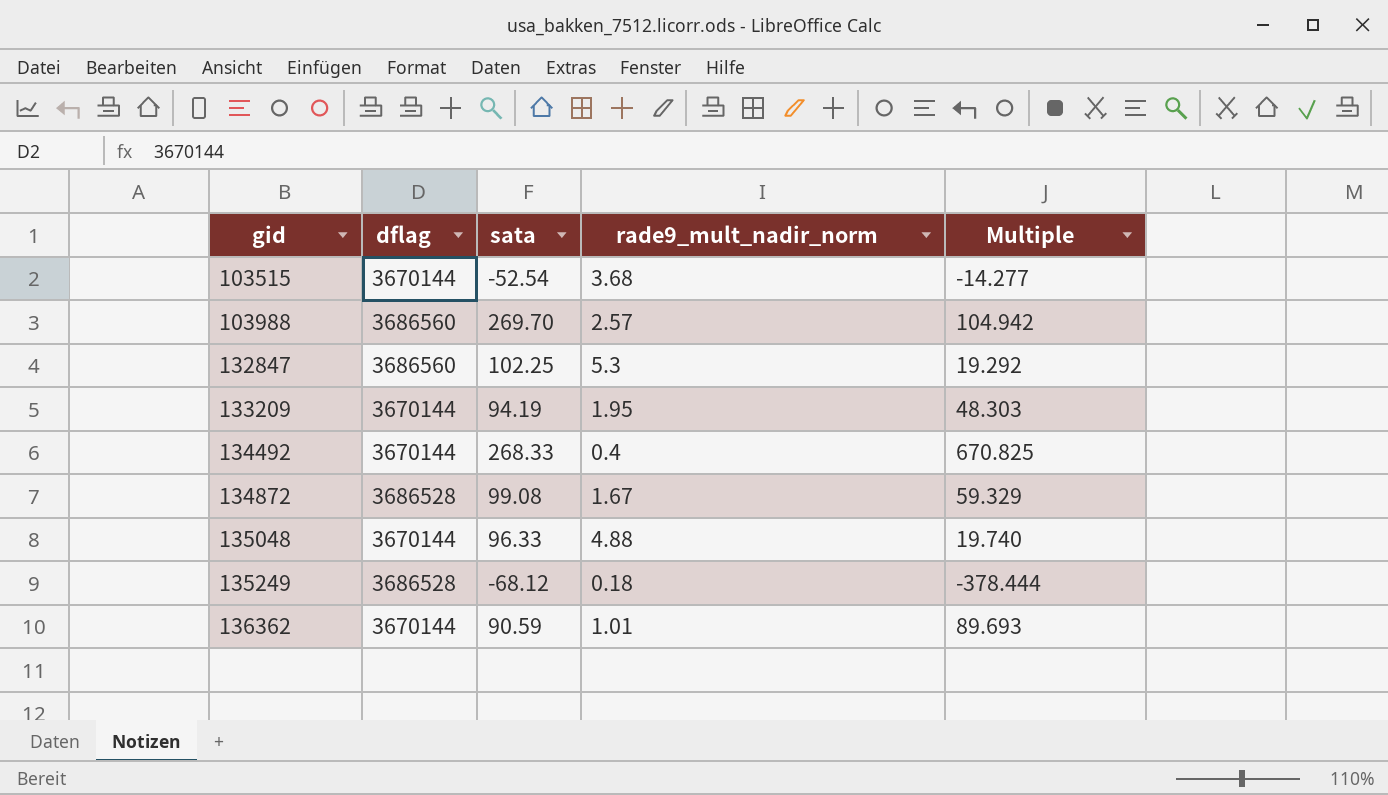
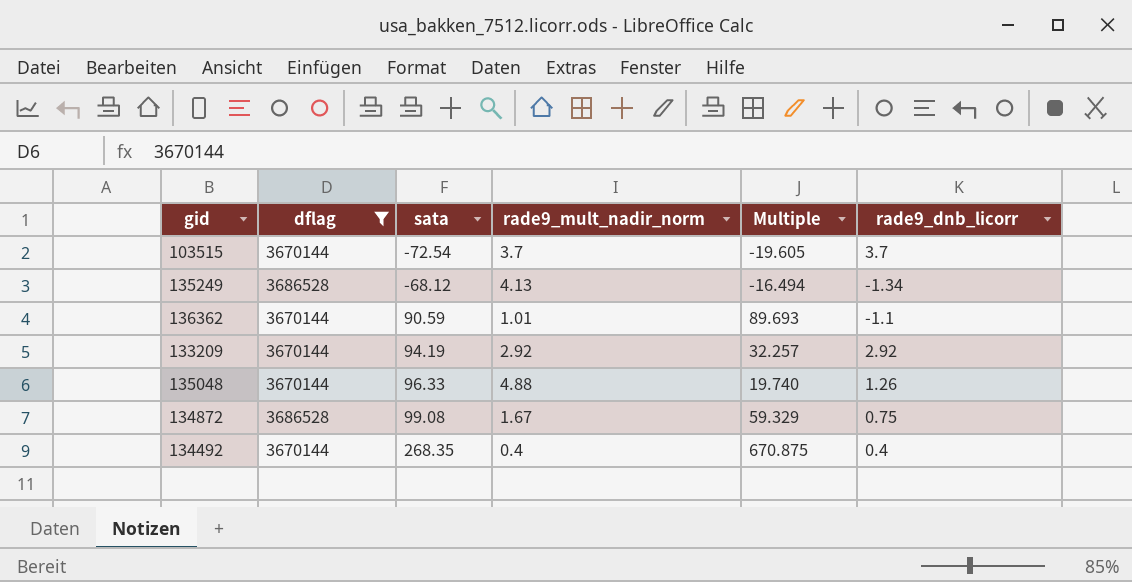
filter: none -> dflag != 3686560
row order: gid ascending -> sata ascending
column rade9_dnb_licorr | position: none -> 6
103515 | sata: -52.54 -> -72.54
103515 | rade9_mult_nadir_norm: 3.68 -> 3.7
103515 | Multiple: -14.277 -> -19.605
135249 | rade9_mult_nadir_norm: 0.18 -> 4.13
135249 | Multiple: -378.444 -> -16.494
133209 | rade9_mult_nadir_norm: 1.95 -> 2.92
133209 | Multiple: 48.303 -> 32.257
134492 | sata: 268.33 -> 268.35
134492 | Multiple: 670.825 -> 670.875

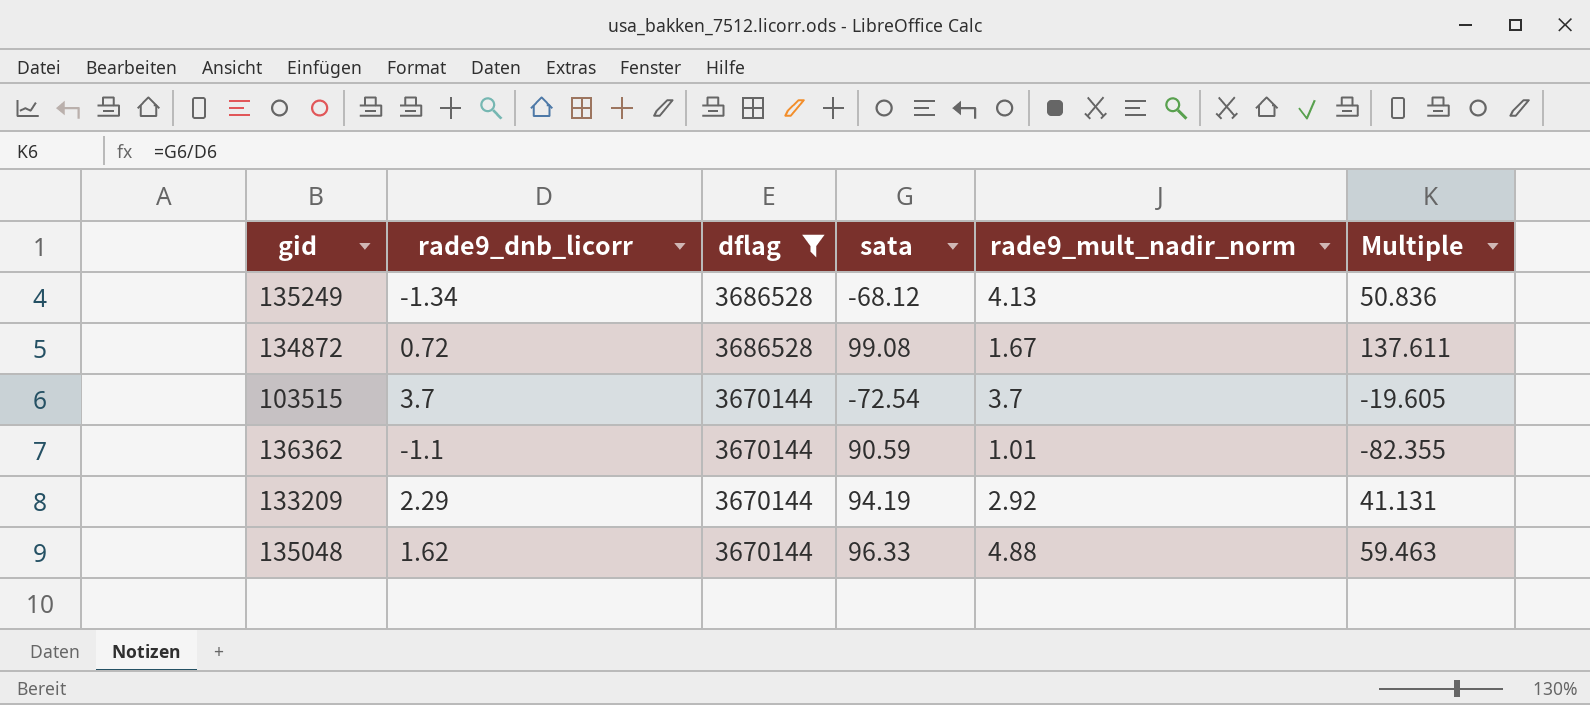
row order: sata ascending -> dflag descending
column rade9_dnb_licorr | position: 6 -> 2
column Multiple | formula: [sata] / [rade9_mult_nadir_norm] -> [sata] / [rade9_dnb_licorr]
row 134492: 3670144 | 268.35 | 0.4 | 670.875 | 0.4 -> none
134872 | rade9_dnb_licorr: 0.75 -> 0.72
133209 | rade9_dnb_licorr: 2.92 -> 2.29
135048 | rade9_dnb_licorr: 1.26 -> 1.62

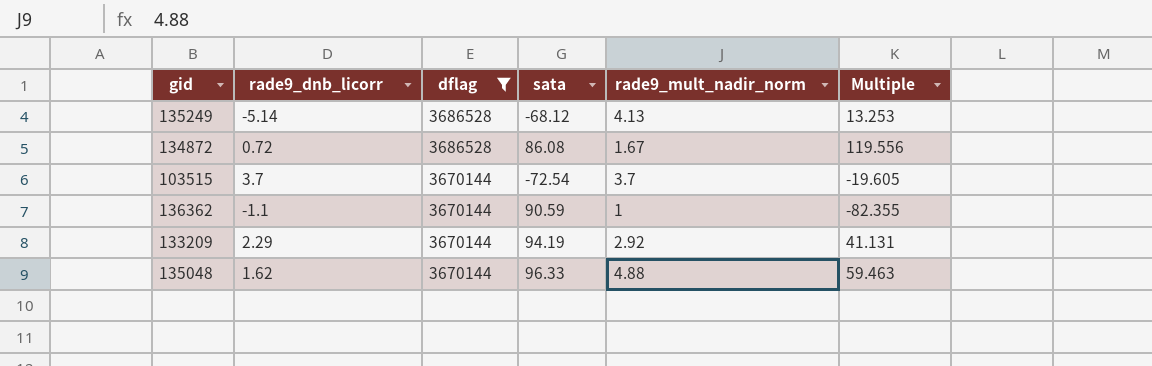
135249 | rade9_dnb_licorr: -1.34 -> -5.14
135249 | Multiple: 50.836 -> 13.253
134872 | sata: 99.08 -> 86.08
134872 | Multiple: 137.611 -> 119.556
136362 | rade9_mult_nadir_norm: 1.01 -> 1

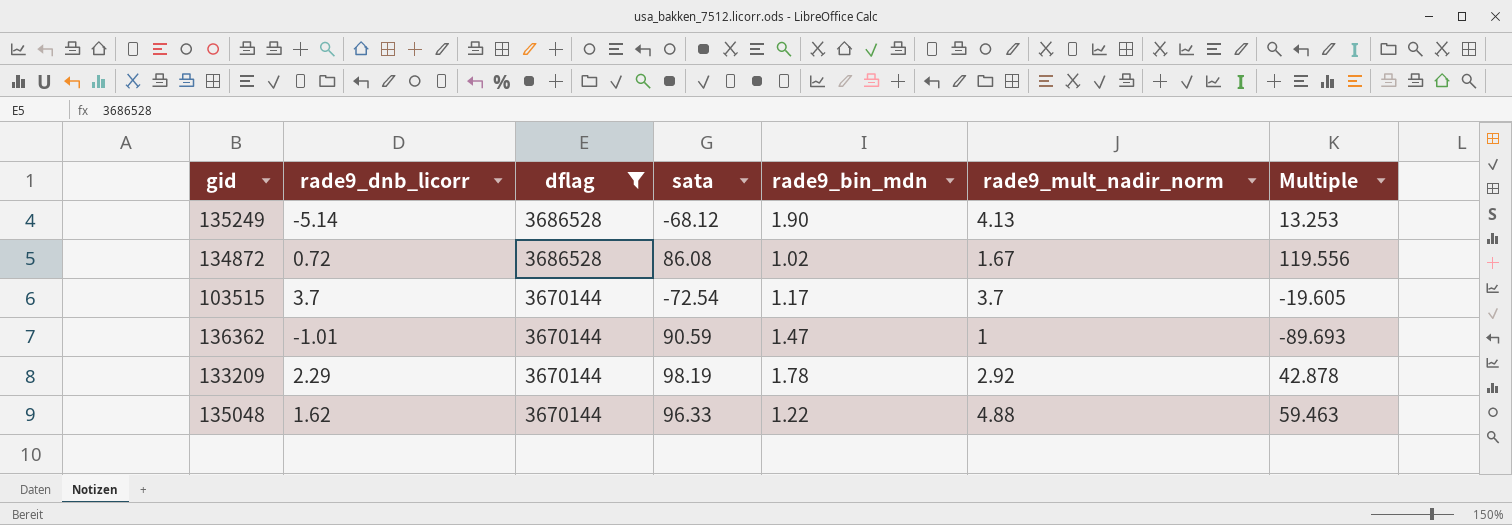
column rade9_bin_mdn | position: none -> 5
136362 | rade9_dnb_licorr: -1.1 -> -1.01
136362 | Multiple: -82.355 -> -89.693
133209 | sata: 94.19 -> 98.19
133209 | Multiple: 41.131 -> 42.878

